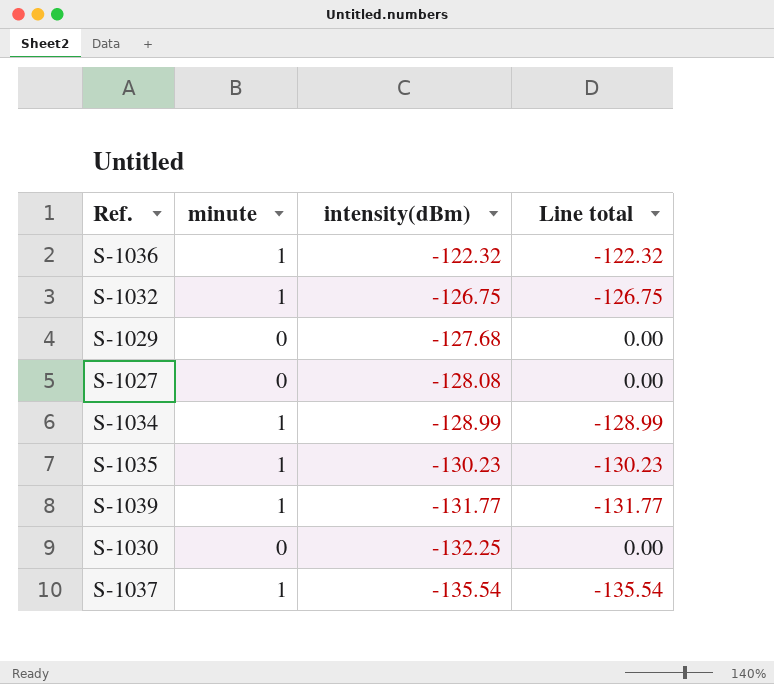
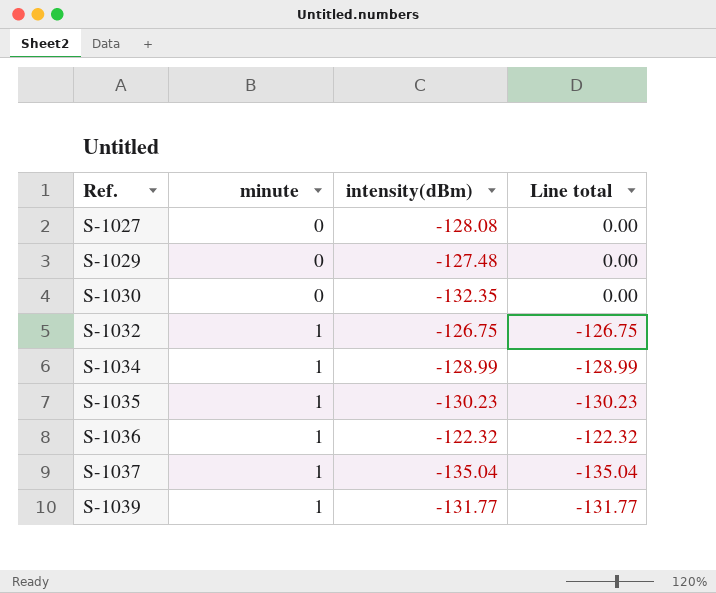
row order: intensity(dBm) descending -> Ref. ascending
S-1029 | intensity(dBm): -127.68 -> -127.48
S-1030 | intensity(dBm): -132.25 -> -132.35
S-1037 | intensity(dBm): -135.54 -> -135.04
S-1037 | Line total: -135.54 -> -135.04

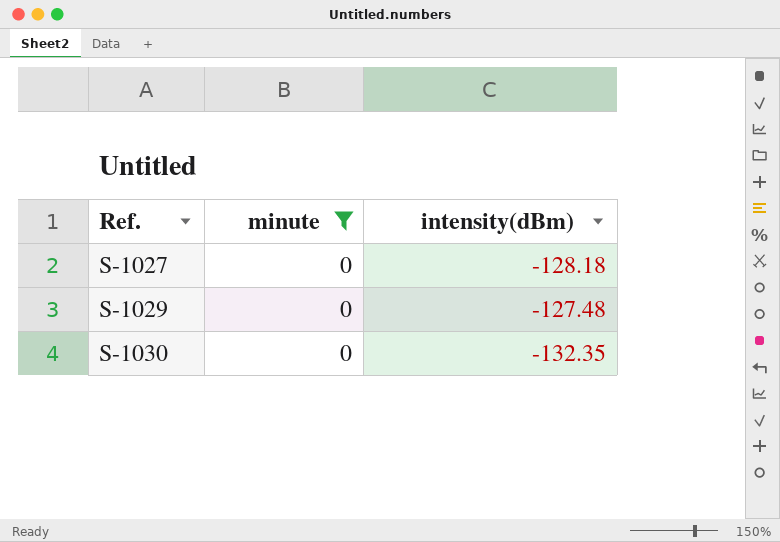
filter: none -> minute = 0
column Line total | formula: [minute] * [intensity(dBm)] -> none
S-1027 | intensity(dBm): -128.08 -> -128.18

